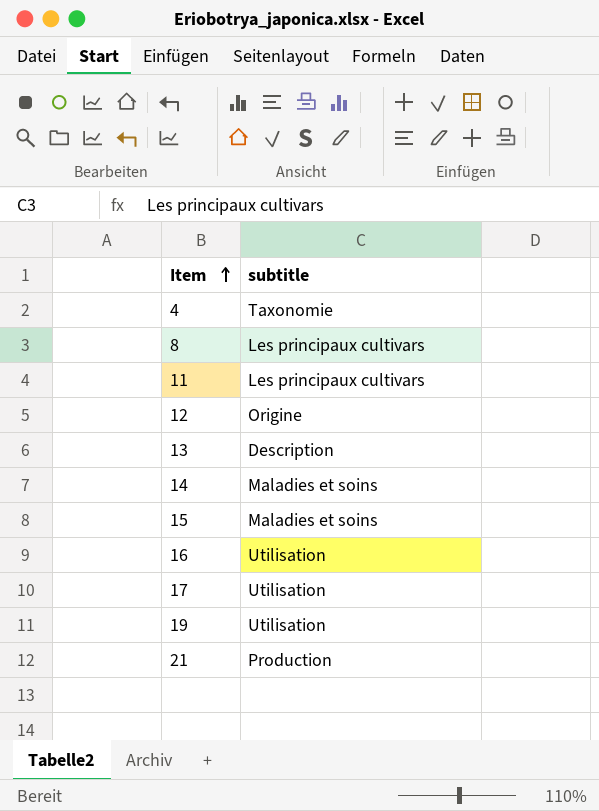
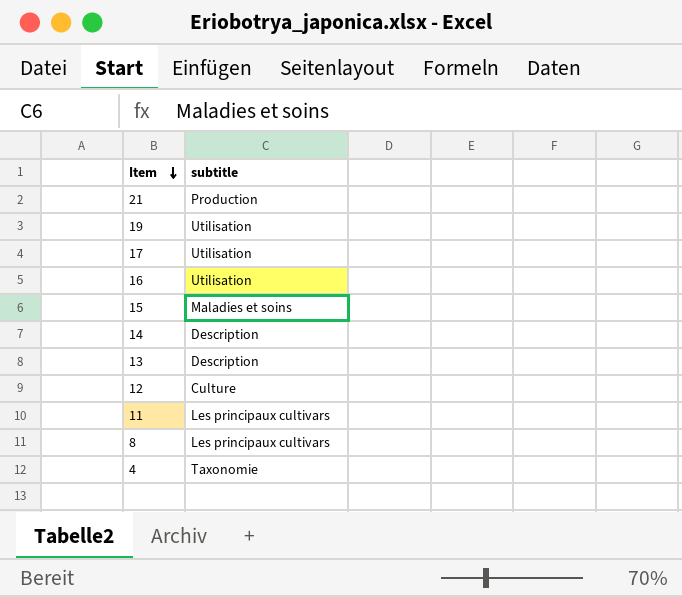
row order: Item ascending -> Item descending
14 | subtitle: Maladies et soins -> Description
12 | subtitle: Origine -> Culture

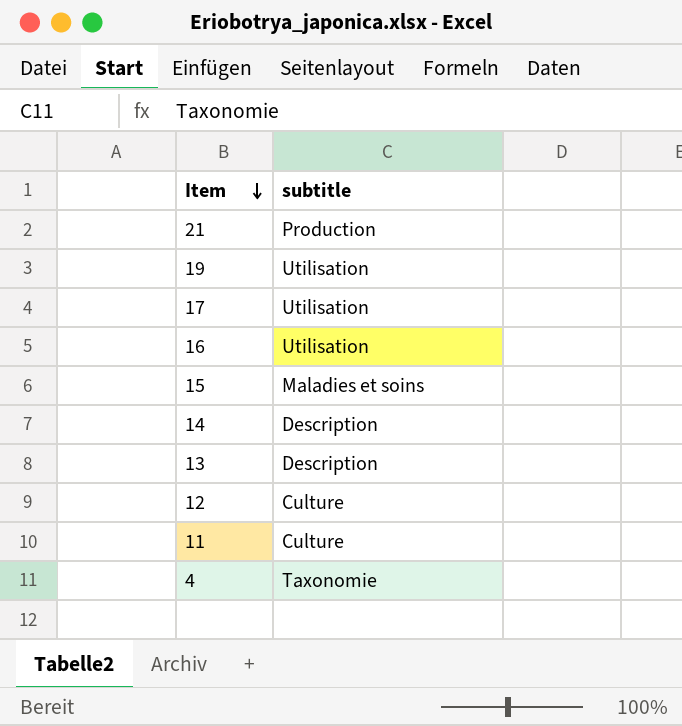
row 8: Les principaux cultivars -> none
11 | subtitle: Les principaux cultivars -> Culture

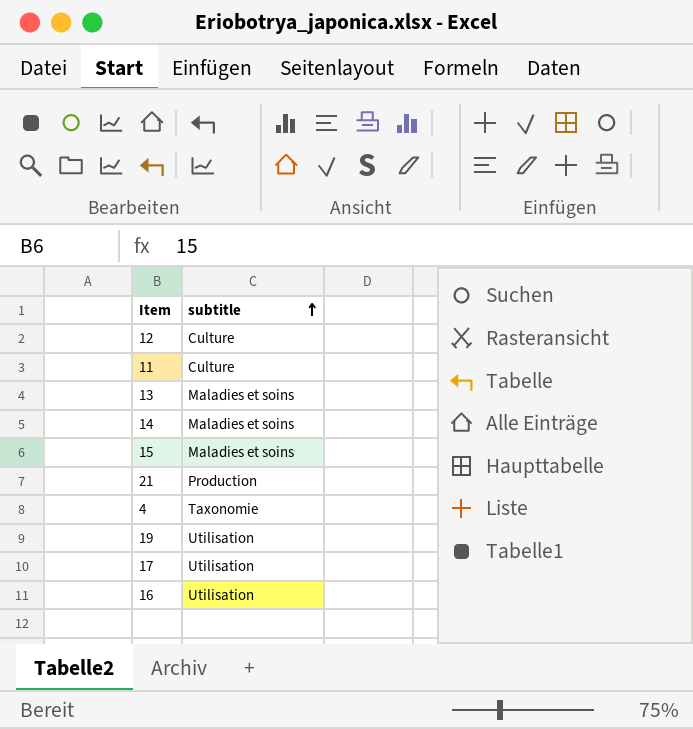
row order: Item descending -> subtitle ascending
13 | subtitle: Description -> Maladies et soins
14 | subtitle: Description -> Maladies et soins

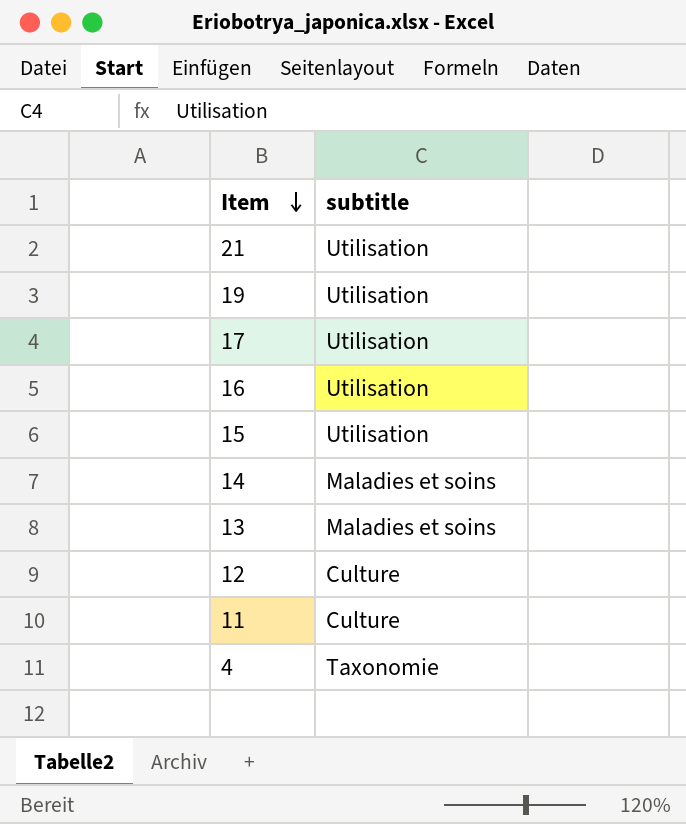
row order: subtitle ascending -> Item descending
21 | subtitle: Production -> Utilisation
15 | subtitle: Maladies et soins -> Utilisation

